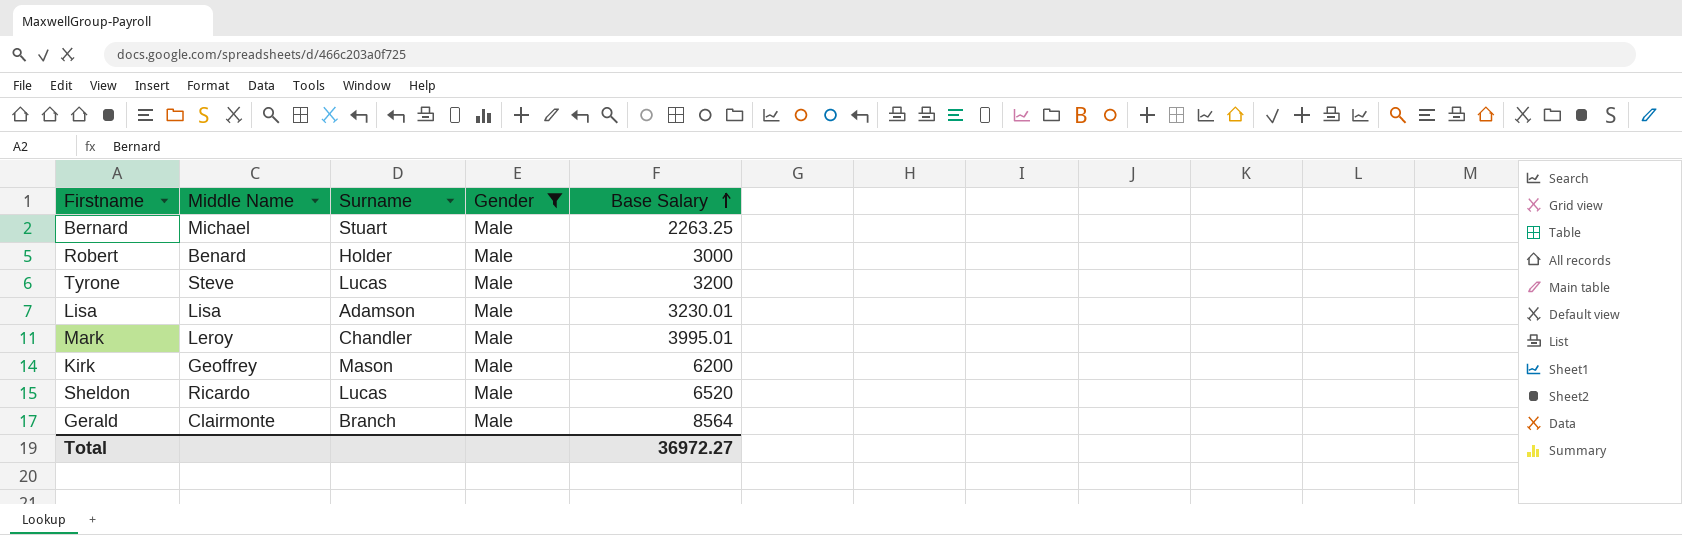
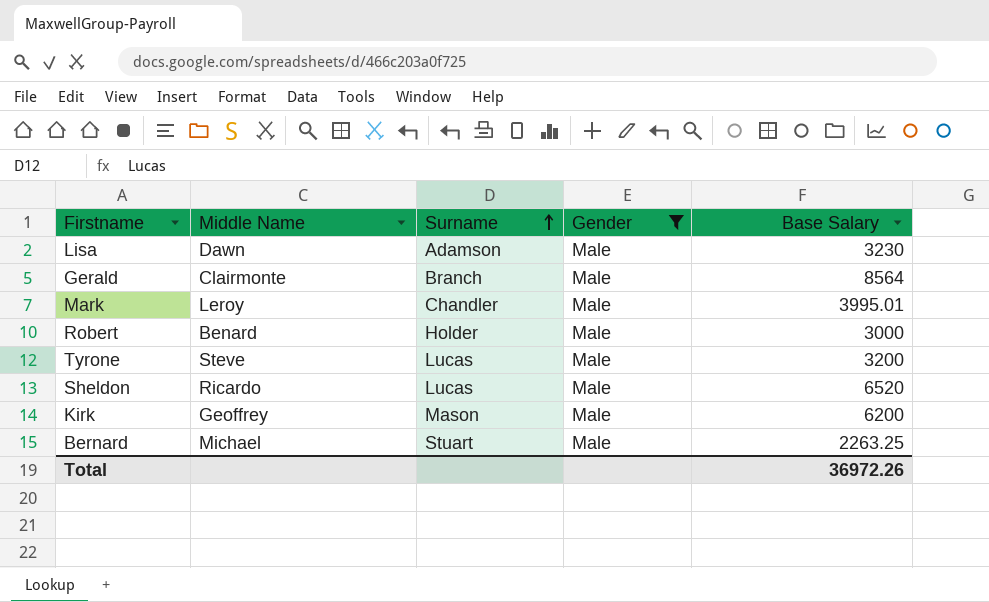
row order: Base Salary ascending -> Surname ascending
Lisa | Middle Name: Lisa -> Dawn
Lisa | Base Salary: 3230.01 -> 3230
Total | Base Salary: 36972.27 -> 36972.26

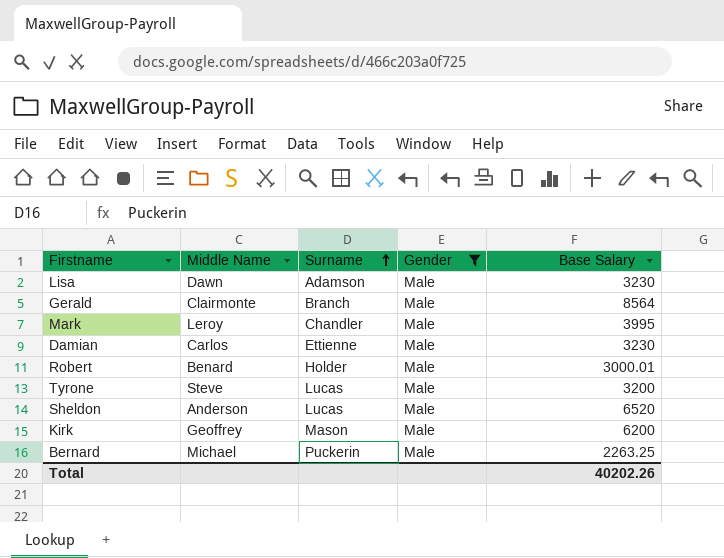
Mark | Base Salary: 3995.01 -> 3995
row Damian: none -> Carlos | Ettienne | Male | 3230
Robert | Base Salary: 3000 -> 3000.01
Sheldon | Middle Name: Ricardo -> Anderson
Bernard | Surname: Stuart -> Puckerin
Total | Base Salary: 36972.26 -> 40202.26

